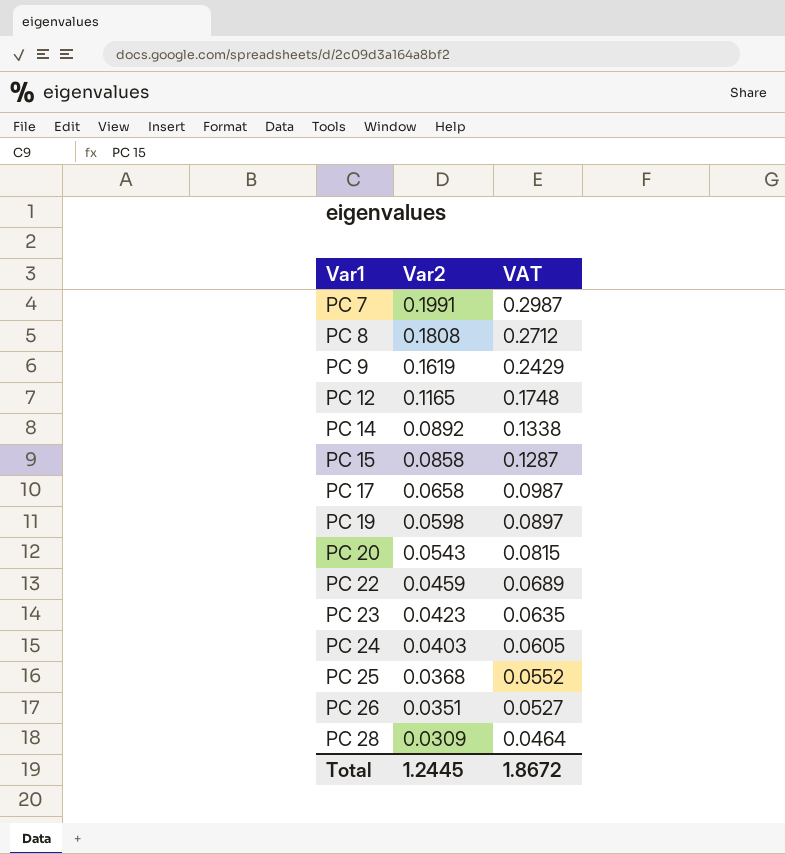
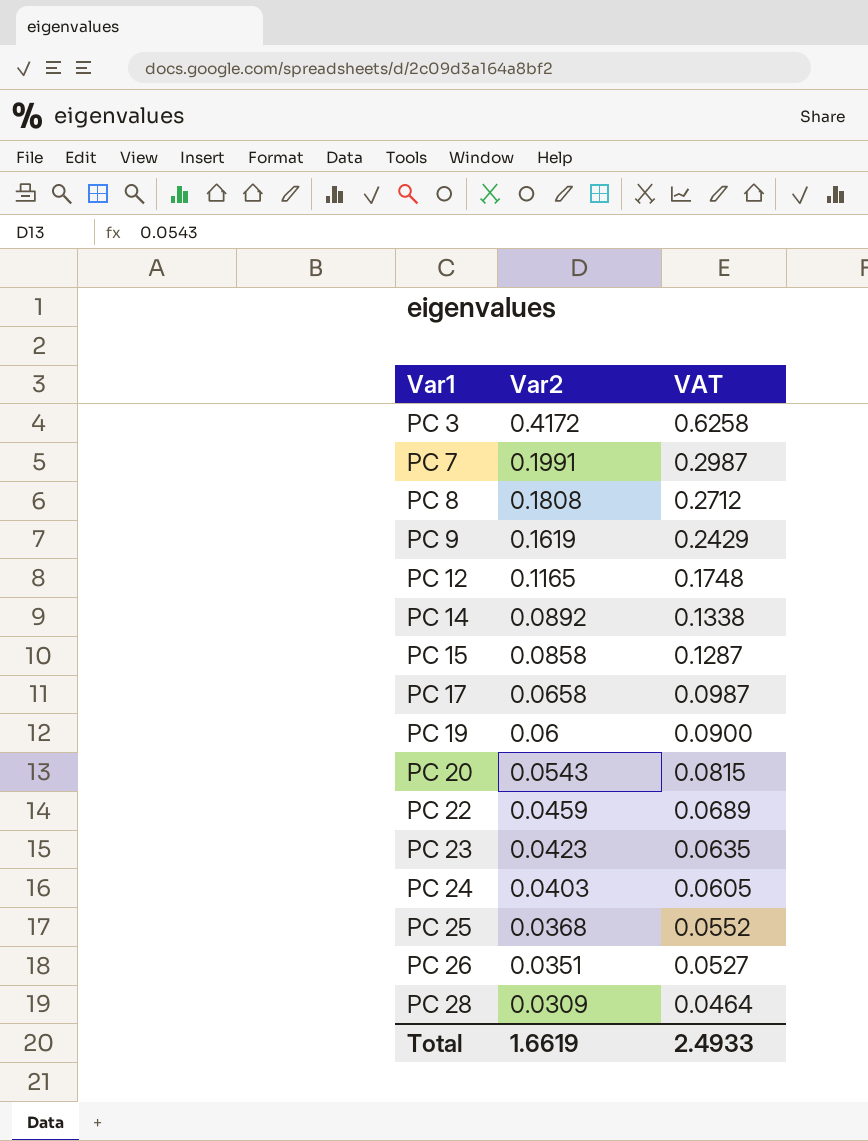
row PC 3: none -> 0.4172 | 0.6258
PC 19 | Var2: 0.0598 -> 0.06
PC 19 | VAT: 0.0897 -> 0.0900
Total | Var2: 1.2445 -> 1.6619
Total | VAT: 1.8672 -> 2.4933

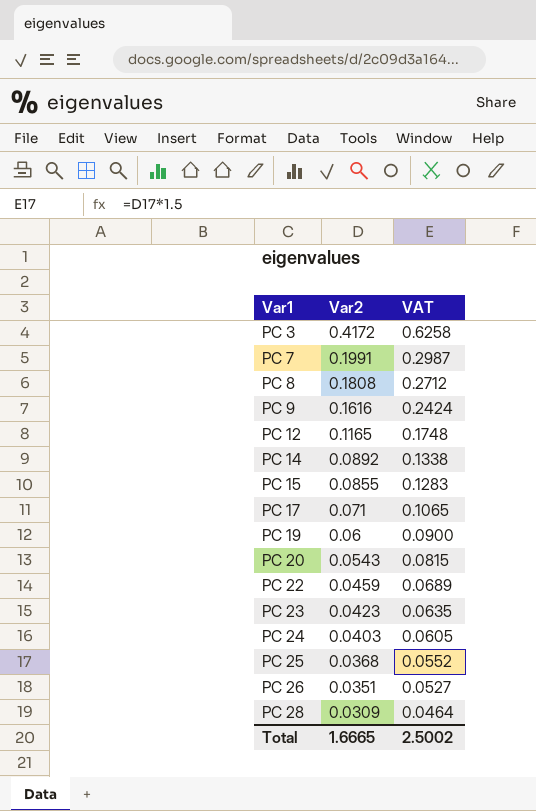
PC 9 | Var2: 0.1619 -> 0.1616
PC 9 | VAT: 0.2429 -> 0.2424
PC 15 | Var2: 0.0858 -> 0.0855
PC 15 | VAT: 0.1287 -> 0.1283
PC 17 | Var2: 0.0658 -> 0.071
PC 17 | VAT: 0.0987 -> 0.1065
Total | Var2: 1.6619 -> 1.6665
Total | VAT: 2.4933 -> 2.5002

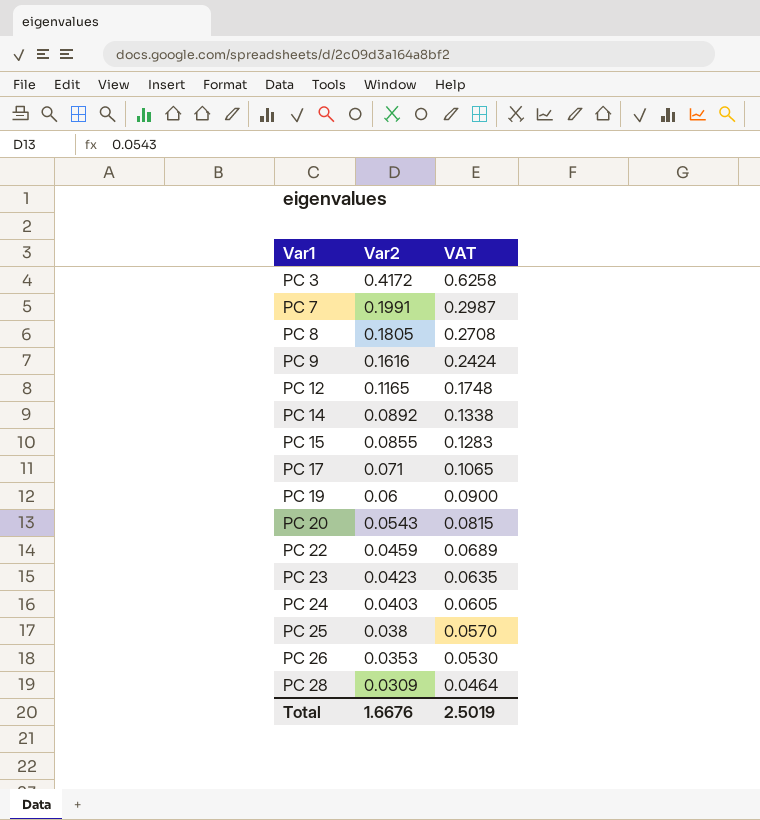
PC 8 | Var2: 0.1808 -> 0.1805
PC 8 | VAT: 0.2712 -> 0.2708
PC 25 | Var2: 0.0368 -> 0.038
PC 25 | VAT: 0.0552 -> 0.0570
PC 26 | Var2: 0.0351 -> 0.0353
PC 26 | VAT: 0.0527 -> 0.0530
Total | Var2: 1.6665 -> 1.6676
Total | VAT: 2.5002 -> 2.5019

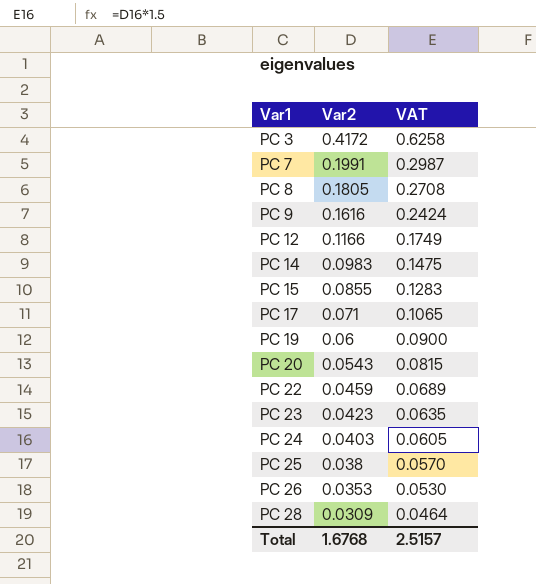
PC 12 | Var2: 0.1165 -> 0.1166
PC 12 | VAT: 0.1748 -> 0.1749
PC 14 | Var2: 0.0892 -> 0.0983
PC 14 | VAT: 0.1338 -> 0.1475
Total | Var2: 1.6676 -> 1.6768
Total | VAT: 2.5019 -> 2.5157

